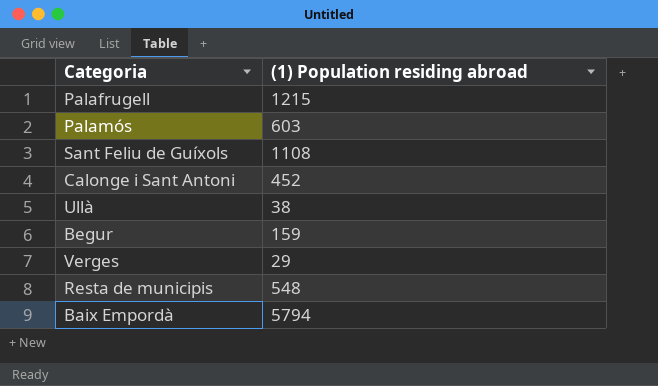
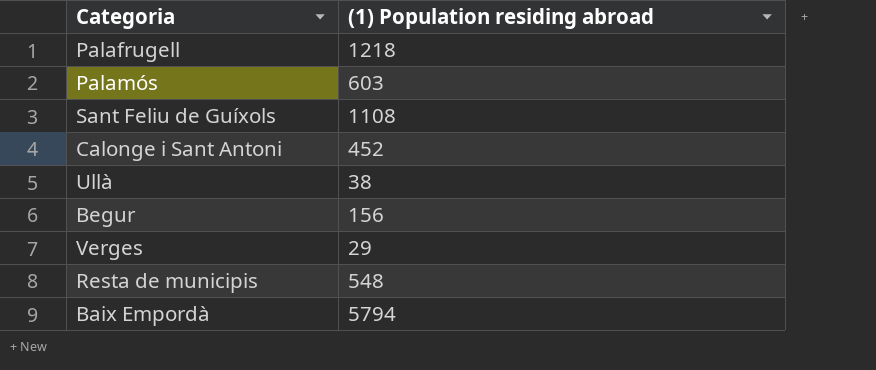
Palafrugell | (1) Population residing abroad: 1215 -> 1218
Begur | (1) Population residing abroad: 159 -> 156

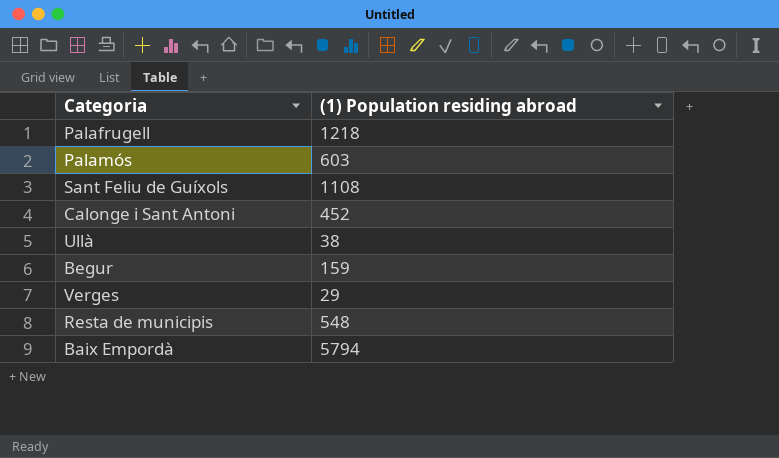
Begur | (1) Population residing abroad: 156 -> 159

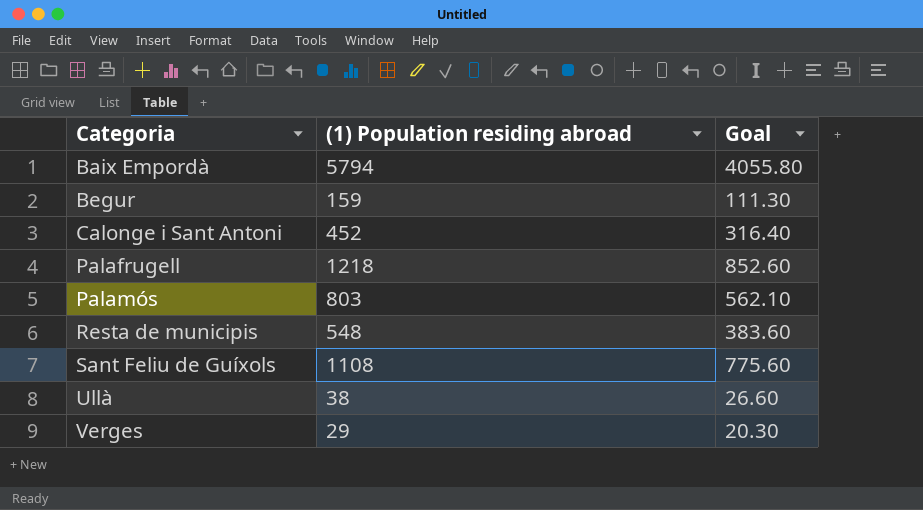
row order: none -> Categoria ascending
column Goal | formula: none -> [(1) Population residing abroad] * 0.7
Palamós | (1) Population residing abroad: 603 -> 803

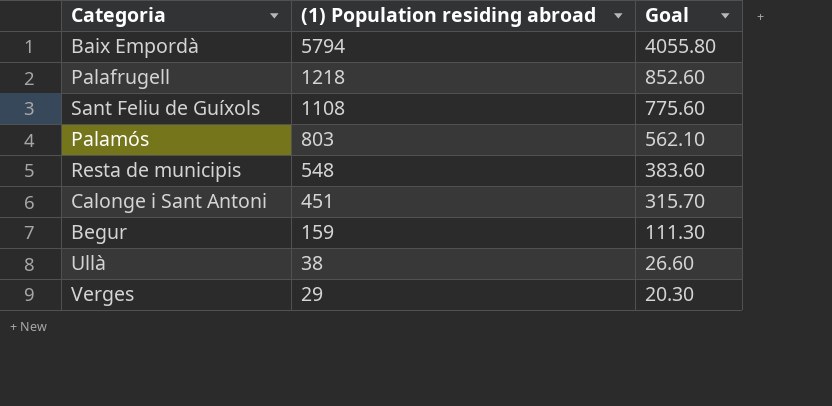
row order: Categoria ascending -> (1) Population residing abroad descending
Calonge i Sant Antoni | (1) Population residing abroad: 452 -> 451
Calonge i Sant Antoni | Goal: 316.40 -> 315.70

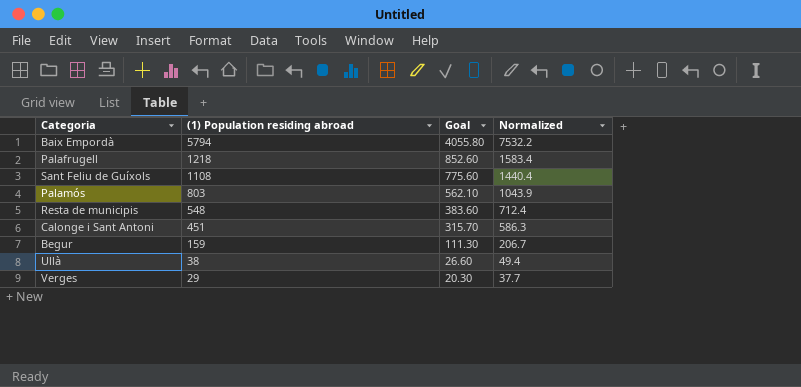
column Normalized | formula: none -> [(1) Population residing abroad] * 1.3

